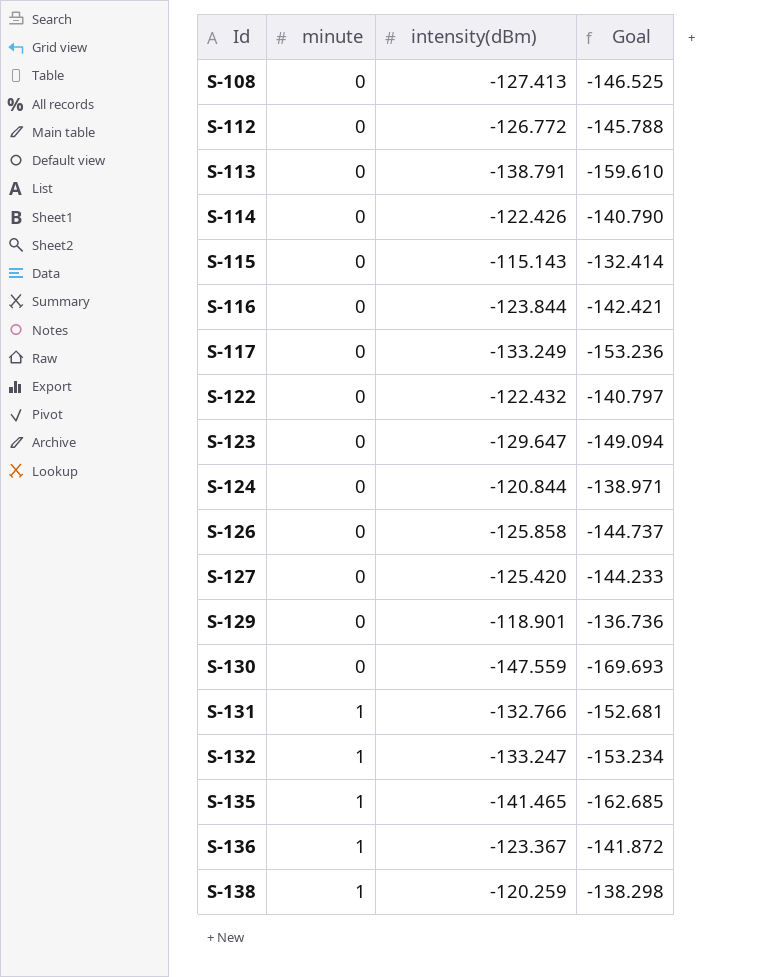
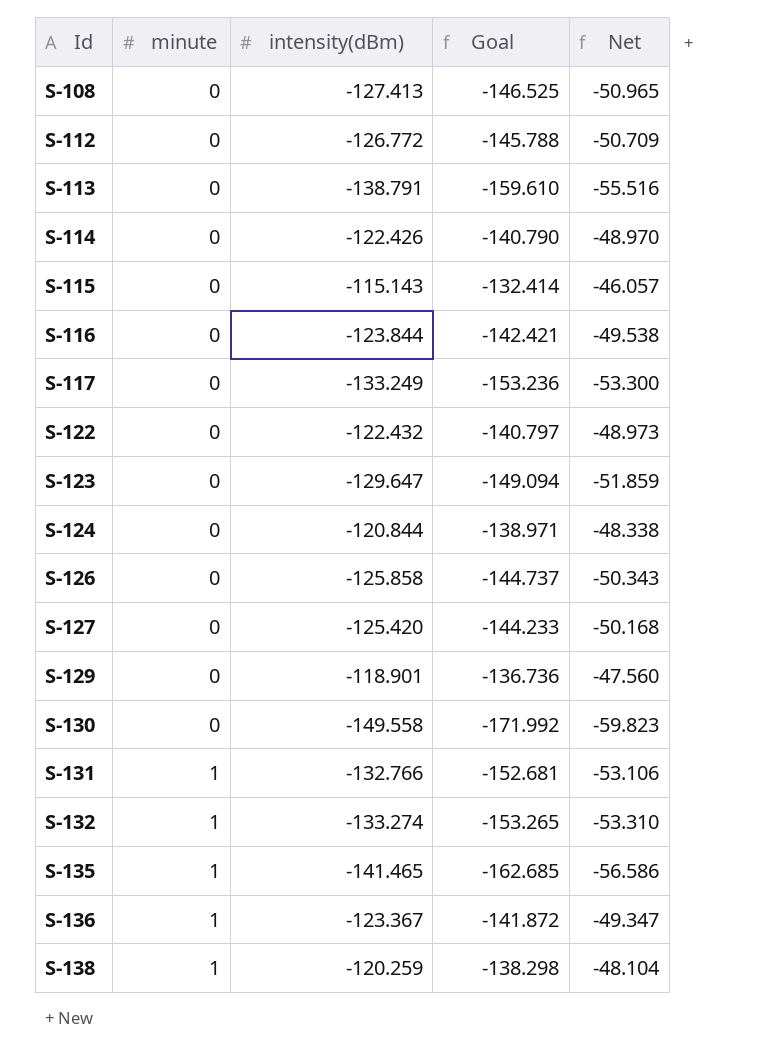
column Net | formula: none -> [intensity(dBm)] * 0.4
S-130 | intensity(dBm): -147.559 -> -149.558
S-130 | Goal: -169.693 -> -171.992
S-132 | intensity(dBm): -133.247 -> -133.274
S-132 | Goal: -153.234 -> -153.265

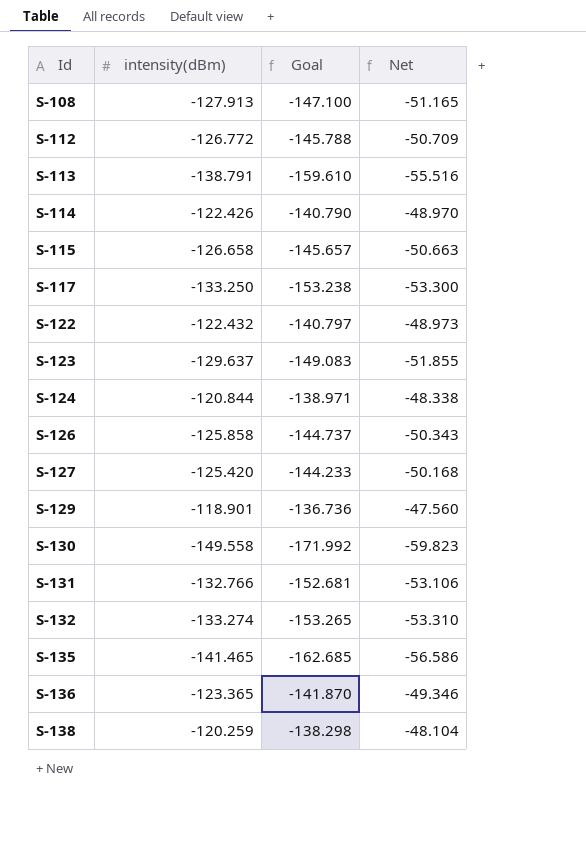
column minute | position: 2 -> none
row S-116: 0 | -123.844 | -142.421 | -49.538 -> none
S-108 | intensity(dBm): -127.413 -> -127.913
S-108 | Goal: -146.525 -> -147.100
S-108 | Net: -50.965 -> -51.165
S-115 | intensity(dBm): -115.143 -> -126.658
S-115 | Goal: -132.414 -> -145.657
S-115 | Net: -46.057 -> -50.663
S-117 | intensity(dBm): -133.249 -> -133.250
S-117 | Goal: -153.236 -> -153.238
S-123 | intensity(dBm): -129.647 -> -129.637
S-123 | Goal: -149.094 -> -149.083
S-123 | Net: -51.859 -> -51.855
S-136 | intensity(dBm): -123.367 -> -123.365
S-136 | Goal: -141.872 -> -141.870
S-136 | Net: -49.347 -> -49.346

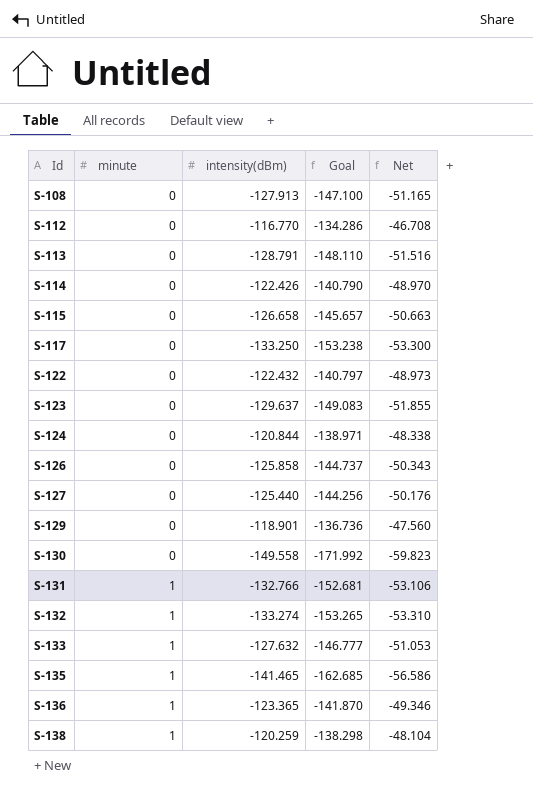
column minute | position: none -> 2
S-112 | intensity(dBm): -126.772 -> -116.770
S-112 | Goal: -145.788 -> -134.286
S-112 | Net: -50.709 -> -46.708
S-113 | intensity(dBm): -138.791 -> -128.791
S-113 | Goal: -159.610 -> -148.110
S-113 | Net: -55.516 -> -51.516
S-127 | intensity(dBm): -125.420 -> -125.440
S-127 | Goal: -144.233 -> -144.256
S-127 | Net: -50.168 -> -50.176
row S-133: none -> 1 | -127.632 | -146.777 | -51.053

